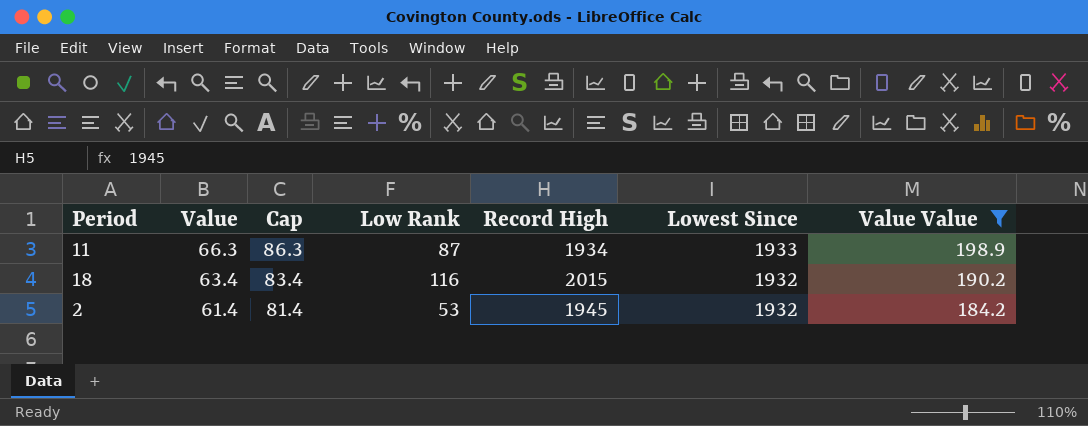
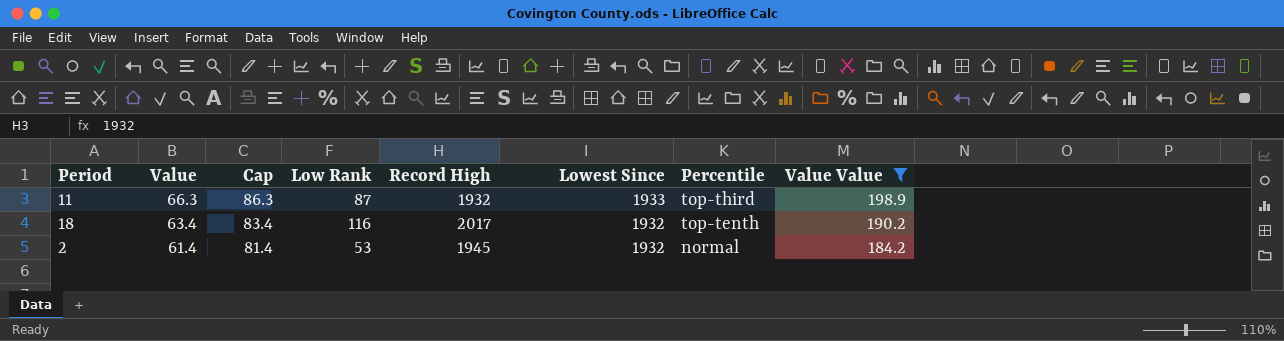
column Percentile | position: none -> 7
11 | Record High: 1934 -> 1932
18 | Record High: 2015 -> 2017

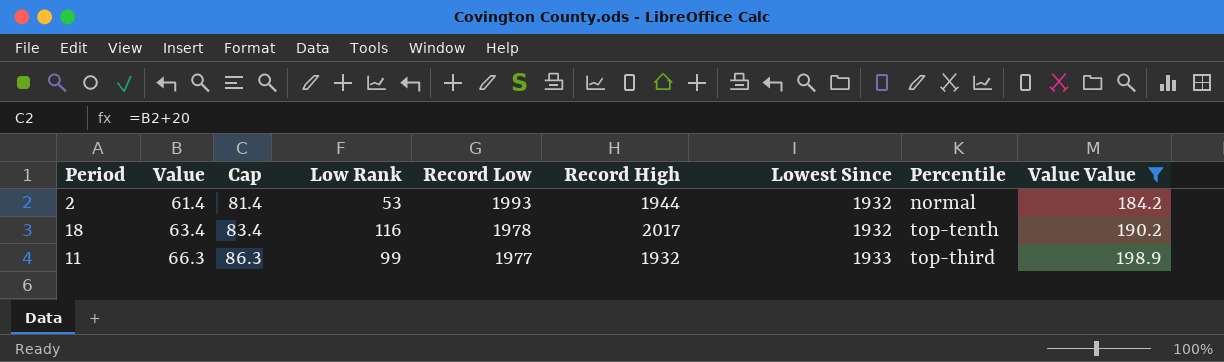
row order: Value descending -> Value ascending
column Record Low | position: none -> 5
2 | Record High: 1945 -> 1944
11 | Low Rank: 87 -> 99

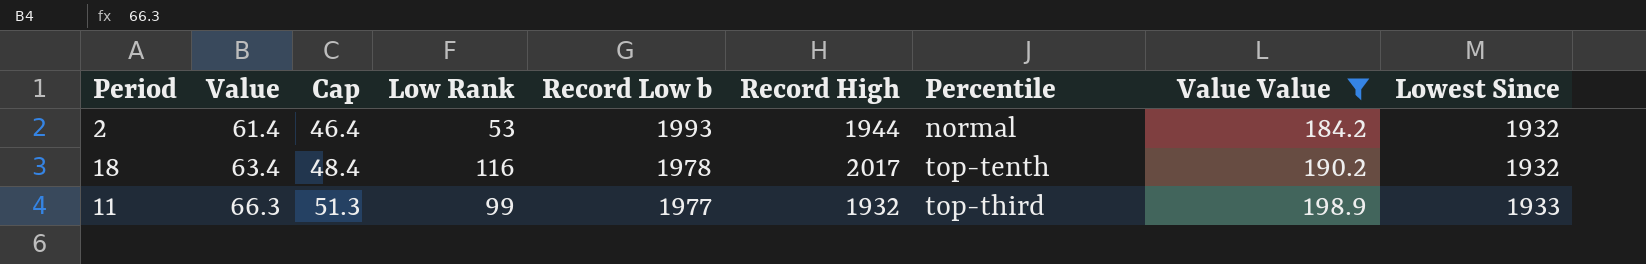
column Cap | formula: [Value] + 20 -> [Value] - 15
column name: Record Low -> Record Low b
column Lowest Since | position: 7 -> 9

